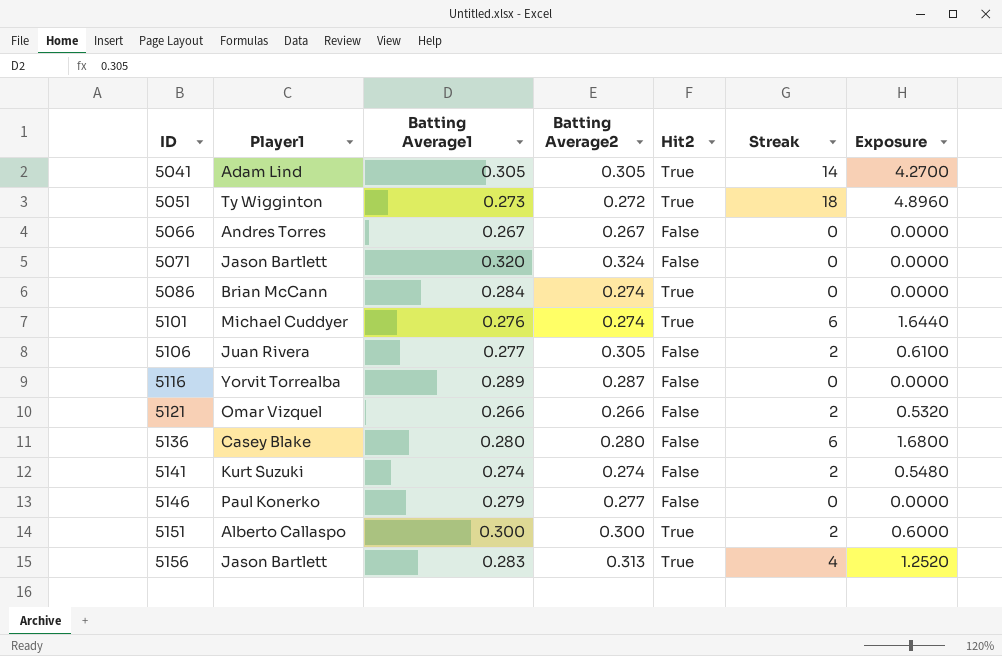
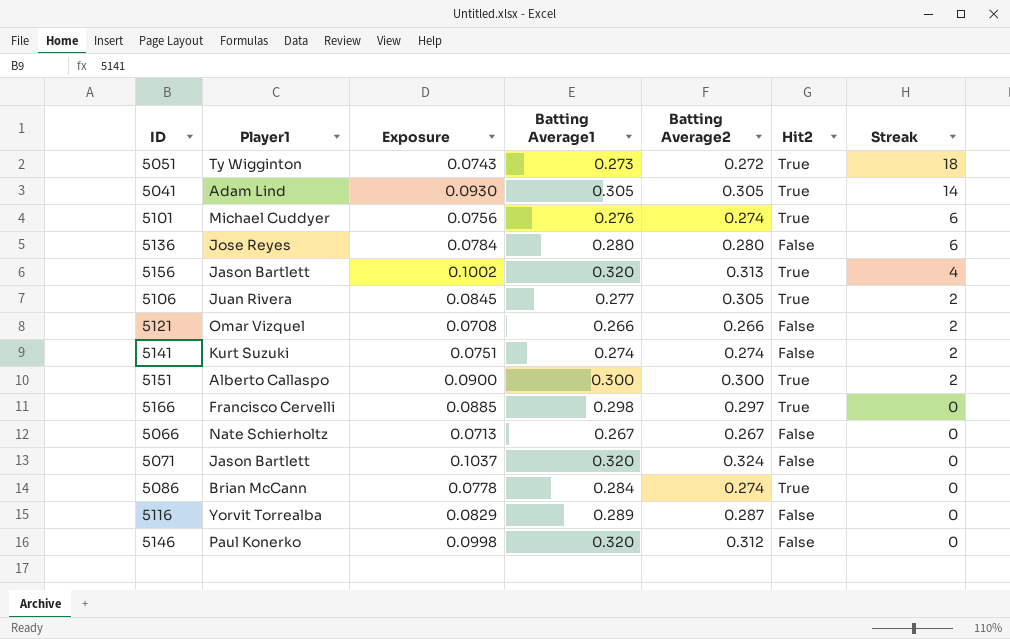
row order: ID ascending -> Streak descending
column Exposure | formula: [Batting Average2] * [Streak] -> [Batting Average1] * [Batting Average2]
column Exposure | position: 7 -> 3
5136 | Player1: Casey Blake -> Jose Reyes
5156 | Batting Average1: 0.283 -> 0.320
5106 | Hit2: False -> True
row 5166: none -> Francisco Cervelli | 0.0885 | 0.298 | 0.297 | True | 0
5066 | Player1: Andres Torres -> Nate Schierholtz
5146 | Batting Average1: 0.279 -> 0.320
5146 | Batting Average2: 0.277 -> 0.312

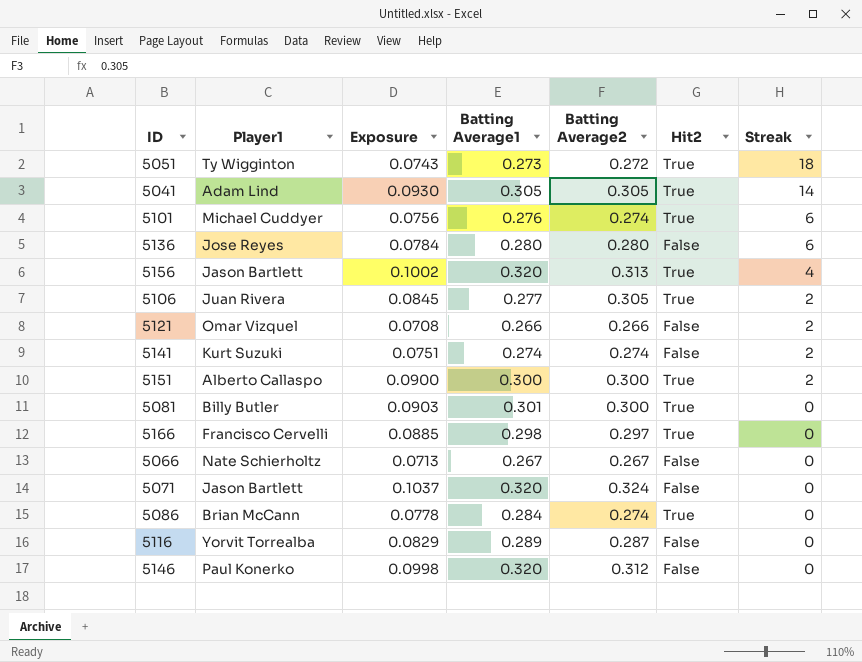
row 5081: none -> Billy Butler | 0.0903 | 0.301 | 0.300 | True | 0

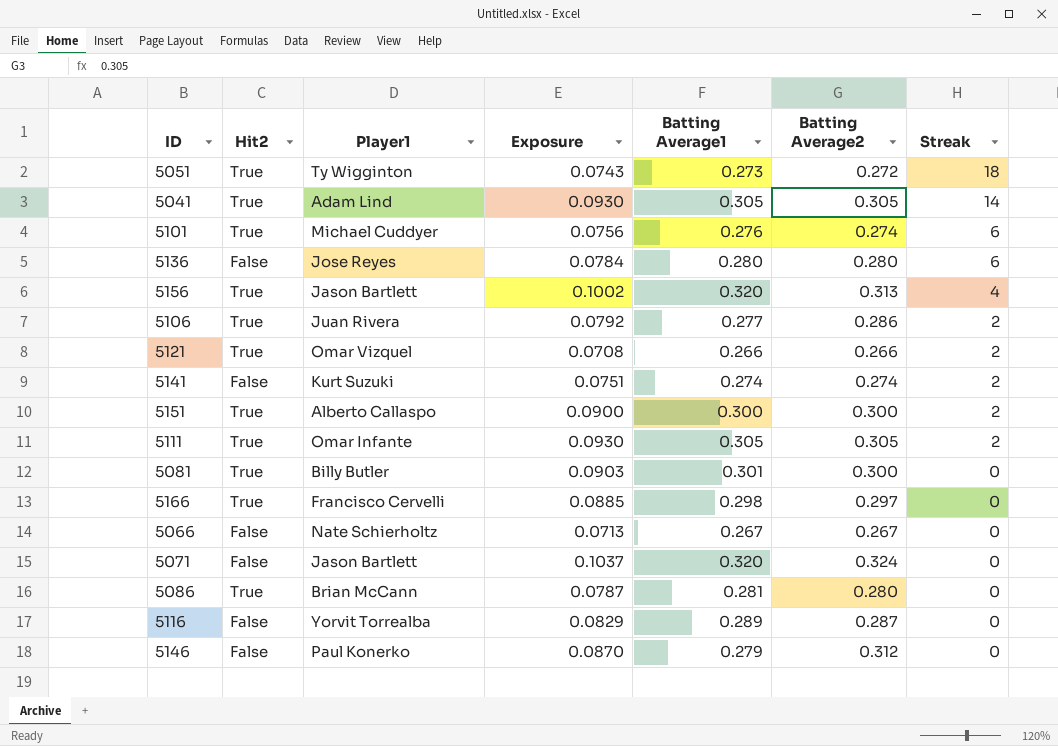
column Hit2 | position: 6 -> 2
5106 | Exposure: 0.0845 -> 0.0792
5106 | Batting Average2: 0.305 -> 0.286
5121 | Hit2: False -> True
row 5111: none -> True | Omar Infante | 0.0930 | 0.305 | 0.305 | 2
5086 | Exposure: 0.0778 -> 0.0787
5086 | Batting Average1: 0.284 -> 0.281
5086 | Batting Average2: 0.274 -> 0.280
5146 | Exposure: 0.0998 -> 0.0870
5146 | Batting Average1: 0.320 -> 0.279

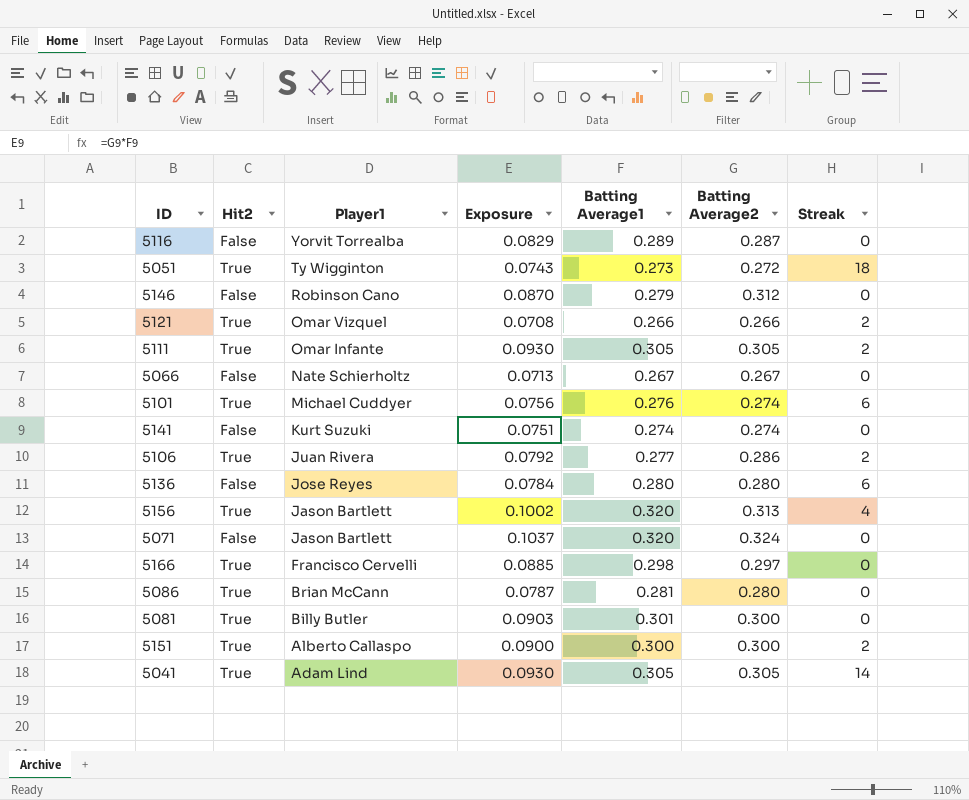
row order: Streak descending -> Player1 descending
5146 | Player1: Paul Konerko -> Robinson Cano
5141 | Streak: 2 -> 0

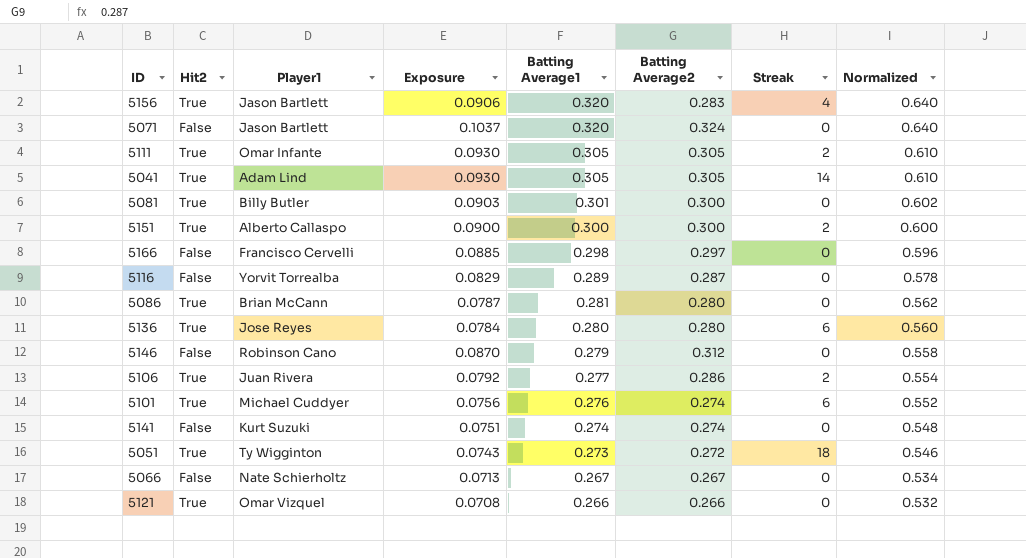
row order: Player1 descending -> Batting Average1 descending
column Normalized | formula: none -> [Batting Average1] * 2
5156 | Exposure: 0.1002 -> 0.0906
5156 | Batting Average2: 0.313 -> 0.283
5166 | Hit2: True -> False
5136 | Hit2: False -> True
5121 | Streak: 2 -> 0

